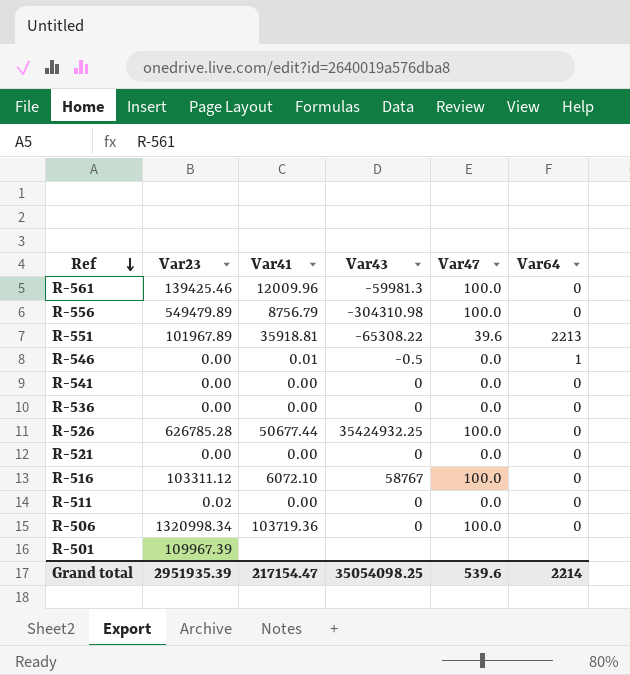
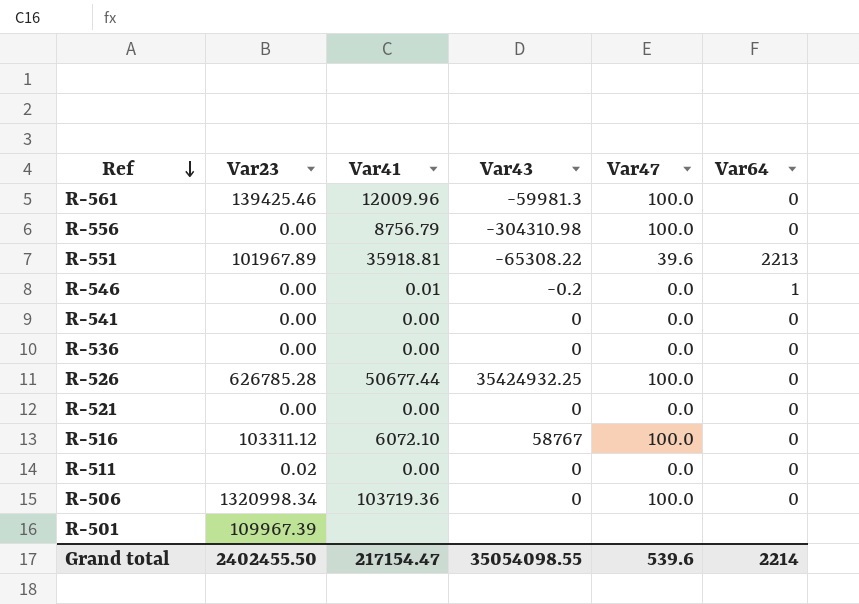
R-556 | Var23: 549479.89 -> 0.00
R-546 | Var43: -0.5 -> -0.2
Grand total | Var23: 2951935.39 -> 2402455.50
Grand total | Var43: 35054098.25 -> 35054098.55

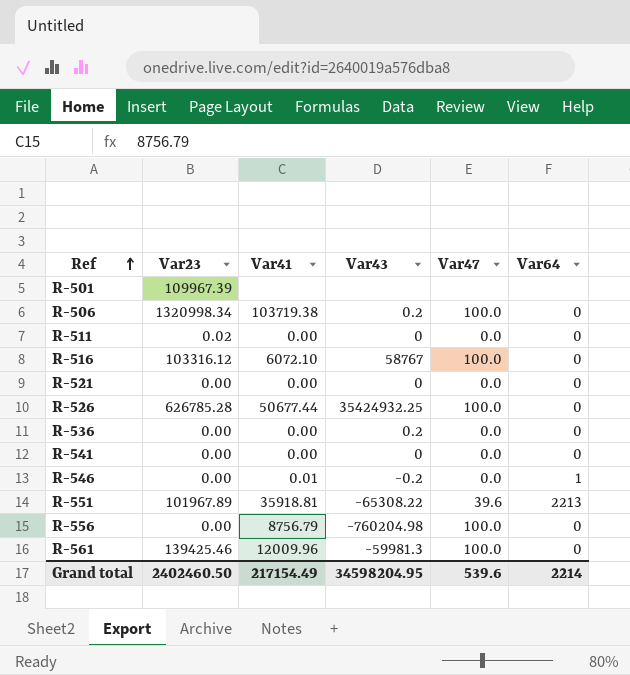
row order: Ref descending -> Ref ascending
R-506 | Var41: 103719.36 -> 103719.38
R-506 | Var43: 0 -> 0.2
R-516 | Var23: 103311.12 -> 103316.12
R-536 | Var43: 0 -> 0.2
R-556 | Var43: -304310.98 -> -760204.98
Grand total | Var23: 2402455.50 -> 2402460.50
Grand total | Var41: 217154.47 -> 217154.49
Grand total | Var43: 35054098.55 -> 34598204.95

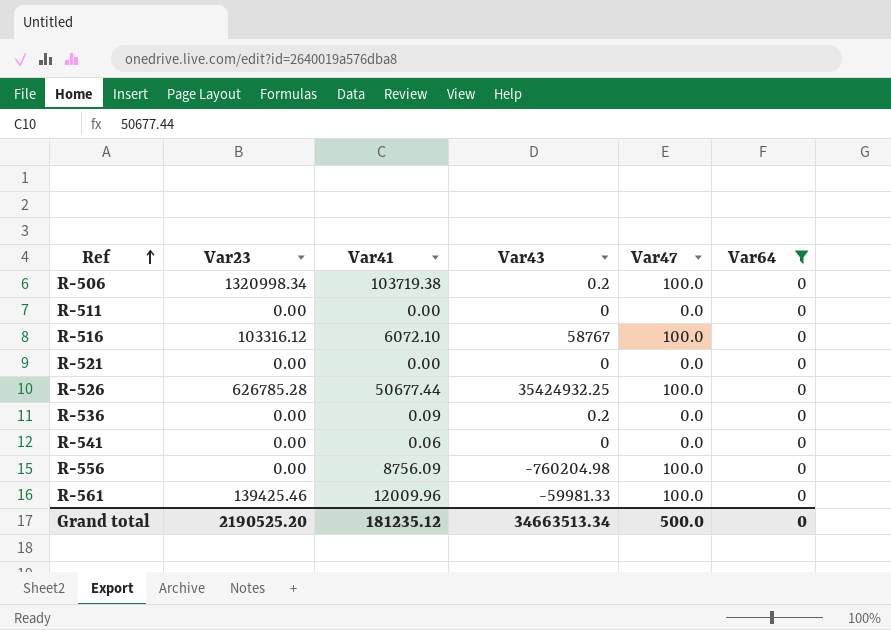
filter: none -> Var64 = 0
R-511 | Var23: 0.02 -> 0.00
R-536 | Var41: 0.00 -> 0.09
R-541 | Var41: 0.00 -> 0.06
R-556 | Var41: 8756.79 -> 8756.09
R-561 | Var43: -59981.3 -> -59981.33
Grand total | Var23: 2402460.50 -> 2190525.20
Grand total | Var41: 217154.49 -> 181235.12
Grand total | Var43: 34598204.95 -> 34663513.34
Grand total | Var47: 539.6 -> 500.0
Grand total | Var64: 2214 -> 0

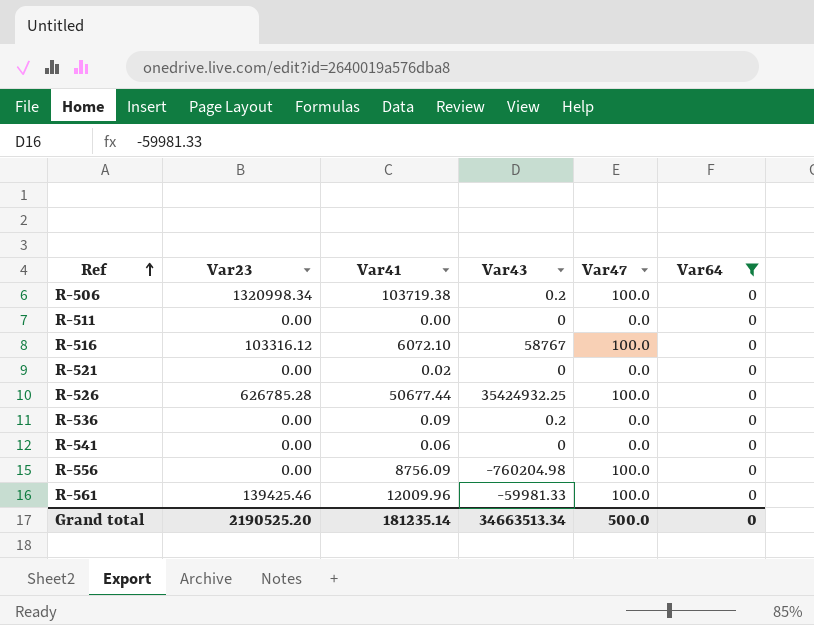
R-521 | Var41: 0.00 -> 0.02
Grand total | Var41: 181235.12 -> 181235.14

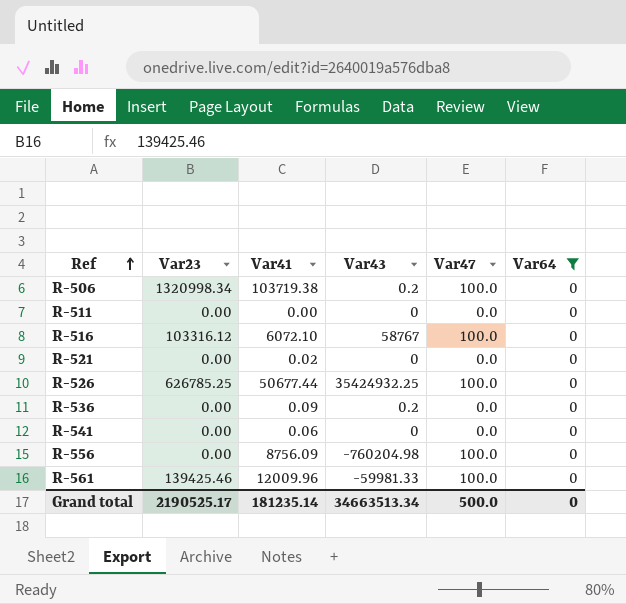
R-526 | Var23: 626785.28 -> 626785.25
Grand total | Var23: 2190525.20 -> 2190525.17

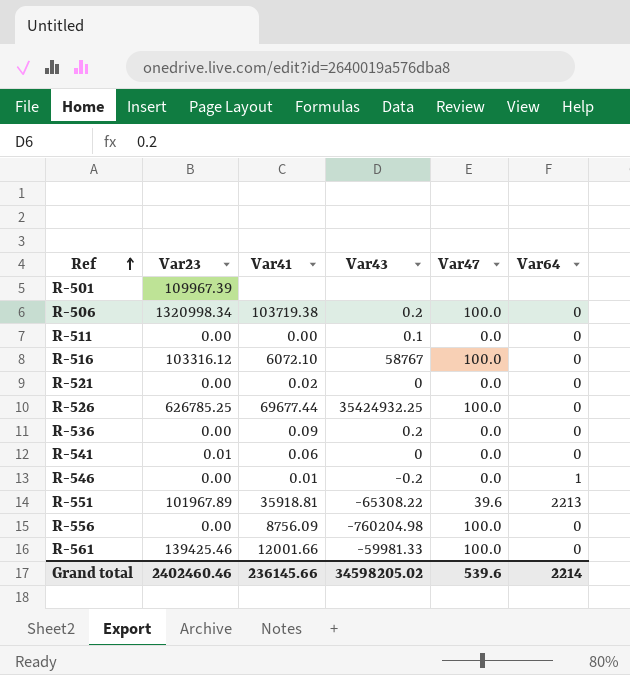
filter: Var64 = 0 -> none
R-511 | Var43: 0 -> 0.1
R-526 | Var41: 50677.44 -> 69677.44
R-541 | Var23: 0.00 -> 0.01
R-561 | Var41: 12009.96 -> 12001.66
Grand total | Var23: 2190525.17 -> 2402460.46
Grand total | Var41: 181235.14 -> 236145.66
Grand total | Var43: 34663513.34 -> 34598205.02
Grand total | Var47: 500.0 -> 539.6
Grand total | Var64: 0 -> 2214

